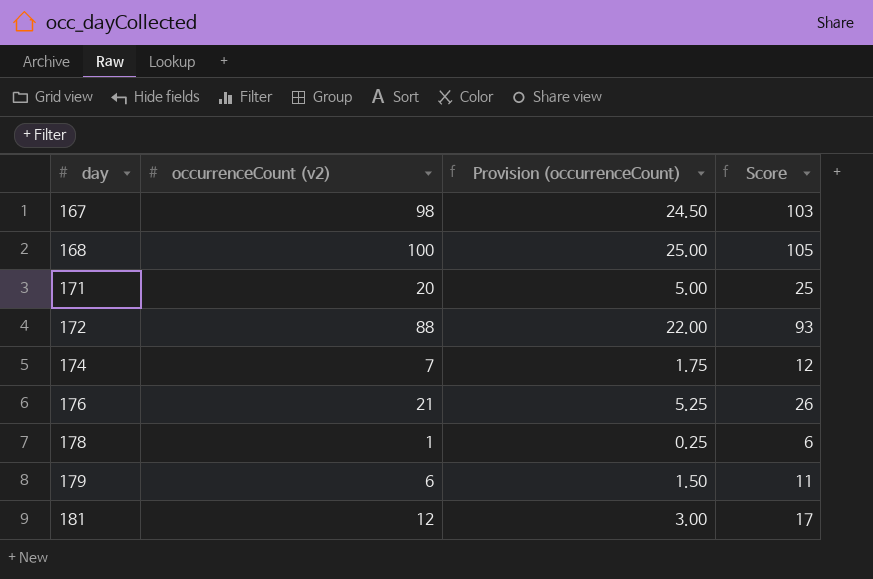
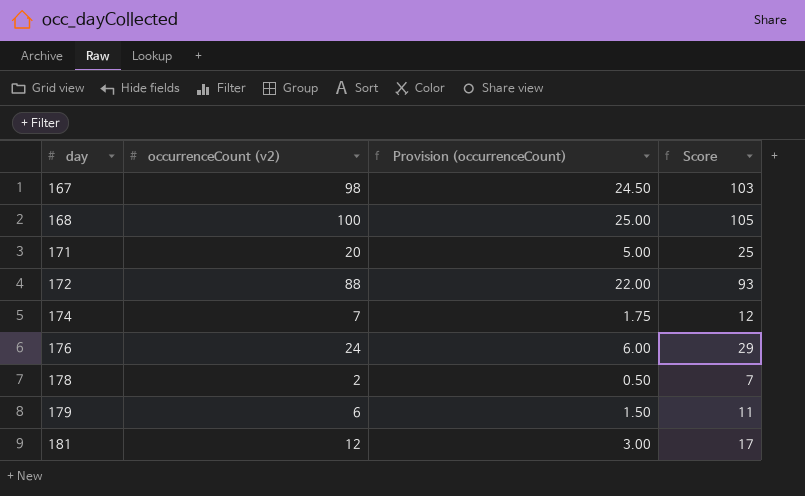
176 | occurrenceCount (v2): 21 -> 24
176 | Provision (occurrenceCount): 5.25 -> 6.00
176 | Score: 26 -> 29
178 | occurrenceCount (v2): 1 -> 2
178 | Provision (occurrenceCount): 0.25 -> 0.50
178 | Score: 6 -> 7

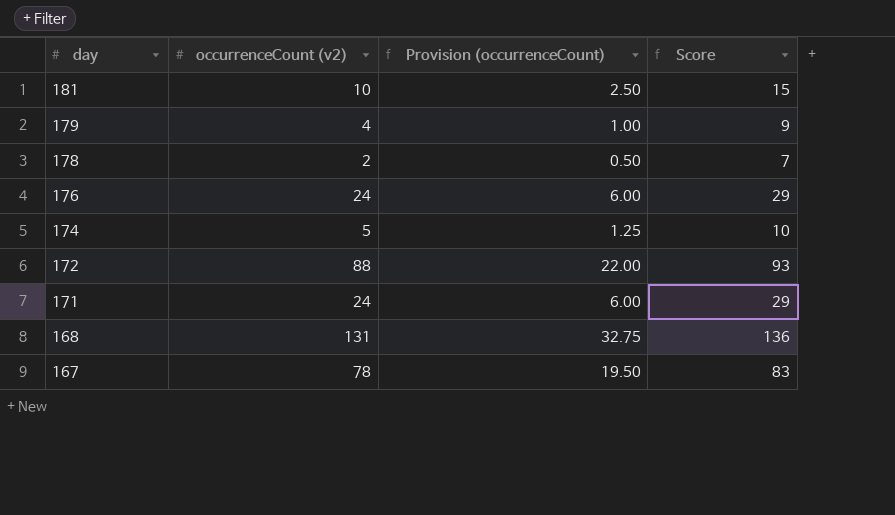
row order: day ascending -> day descending
181 | occurrenceCount (v2): 12 -> 10
181 | Provision (occurrenceCount): 3.00 -> 2.50
181 | Score: 17 -> 15
179 | occurrenceCount (v2): 6 -> 4
179 | Provision (occurrenceCount): 1.50 -> 1.00
179 | Score: 11 -> 9
174 | occurrenceCount (v2): 7 -> 5
174 | Provision (occurrenceCount): 1.75 -> 1.25
174 | Score: 12 -> 10
171 | occurrenceCount (v2): 20 -> 24
171 | Provision (occurrenceCount): 5.00 -> 6.00
171 | Score: 25 -> 29
168 | occurrenceCount (v2): 100 -> 131
168 | Provision (occurrenceCount): 25.00 -> 32.75
168 | Score: 105 -> 136
167 | occurrenceCount (v2): 98 -> 78
167 | Provision (occurrenceCount): 24.50 -> 19.50
167 | Score: 103 -> 83

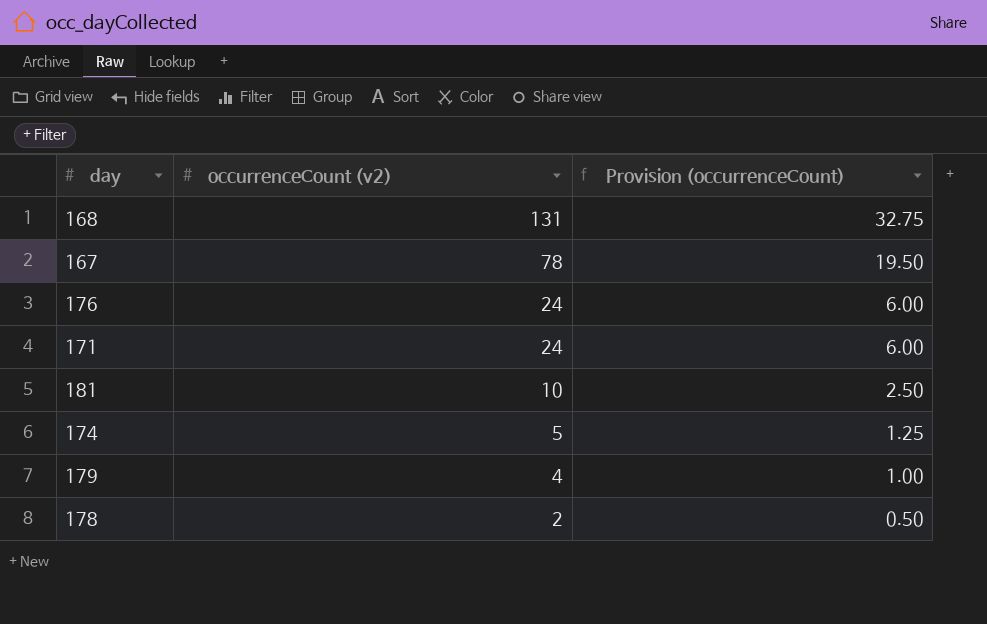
row order: day descending -> occurrenceCount (v2) descending
column Score | formula: [occurrenceCount (v2)] + 5 -> none
row 172: 88 | 22.00 | 93 -> none

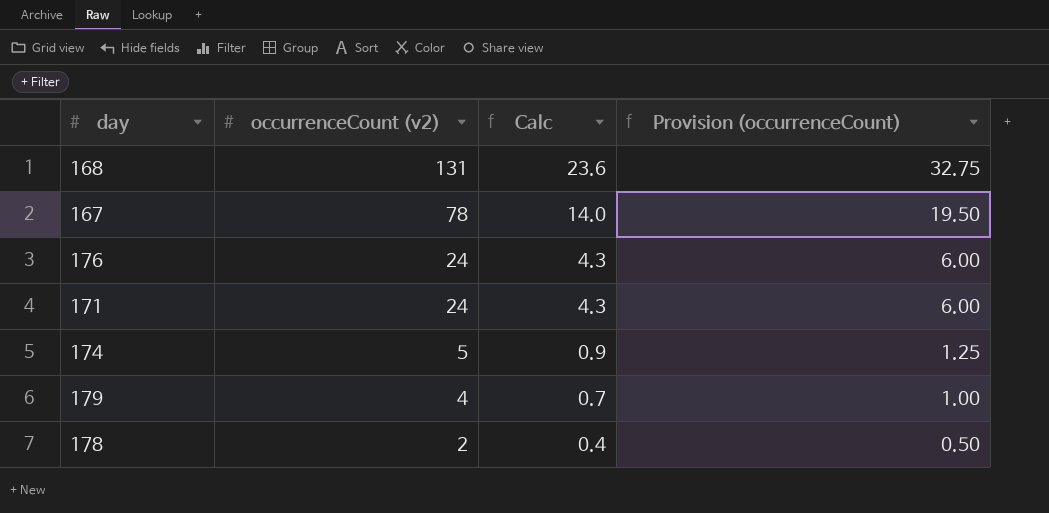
column Calc | formula: none -> [occurrenceCount (v2)] * 0.18
row 181: 10 | 2.50 -> none

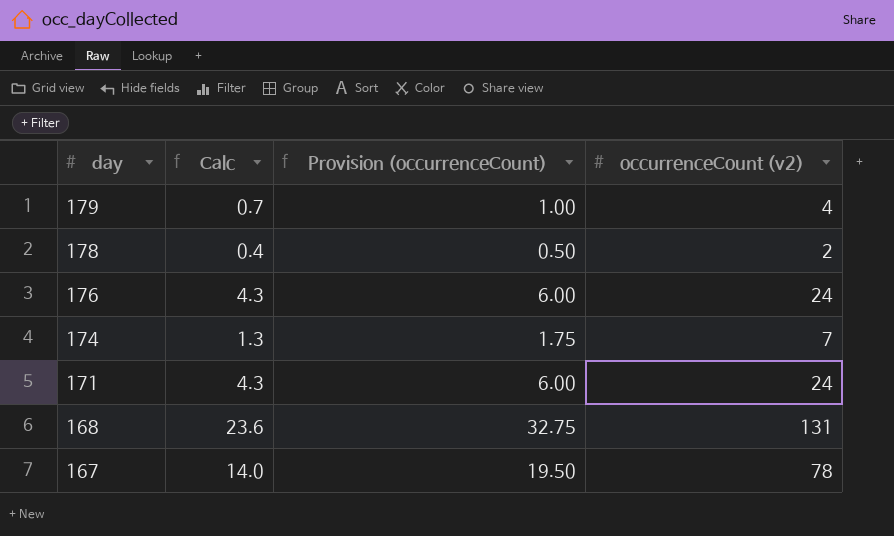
row order: occurrenceCount (v2) descending -> day descending
column occurrenceCount (v2) | position: 2 -> 4
174 | Calc: 0.9 -> 1.3
174 | Provision (occurrenceCount): 1.25 -> 1.75
174 | occurrenceCount (v2): 5 -> 7

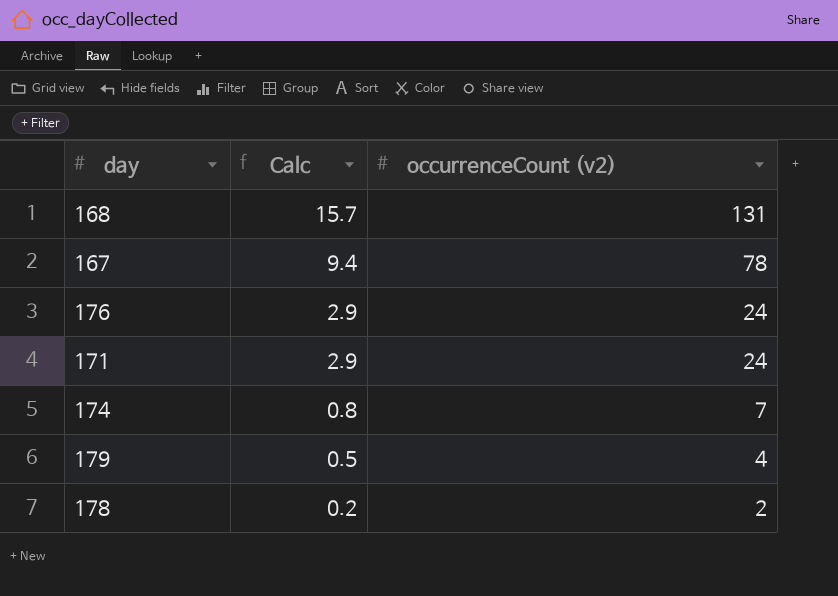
row order: day descending -> Calc descending
column Provision (occurrenceCount) | formula: [occurrenceCount (v2)] * 0.25 -> none
column Calc | formula: [occurrenceCount (v2)] * 0.18 -> [occurrenceCount (v2)] * 0.12

